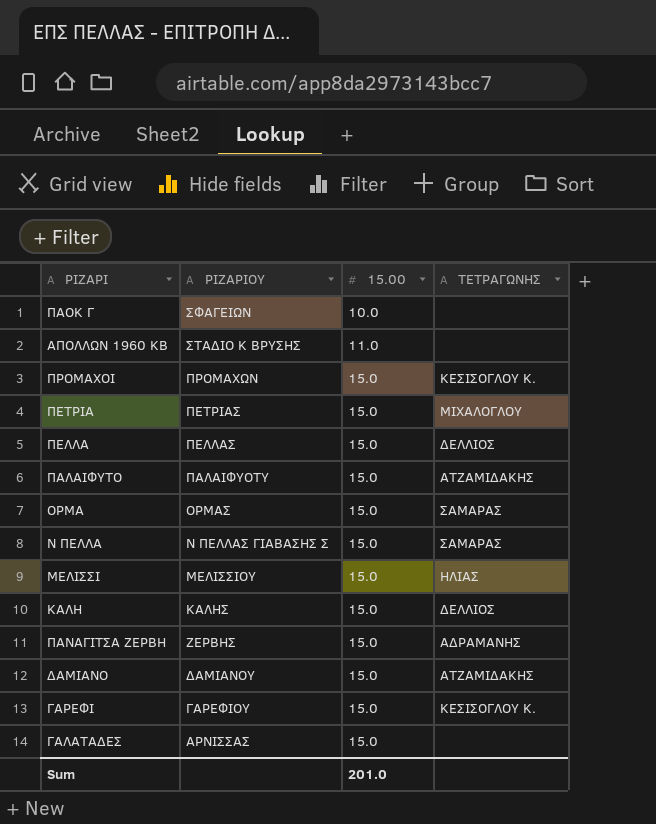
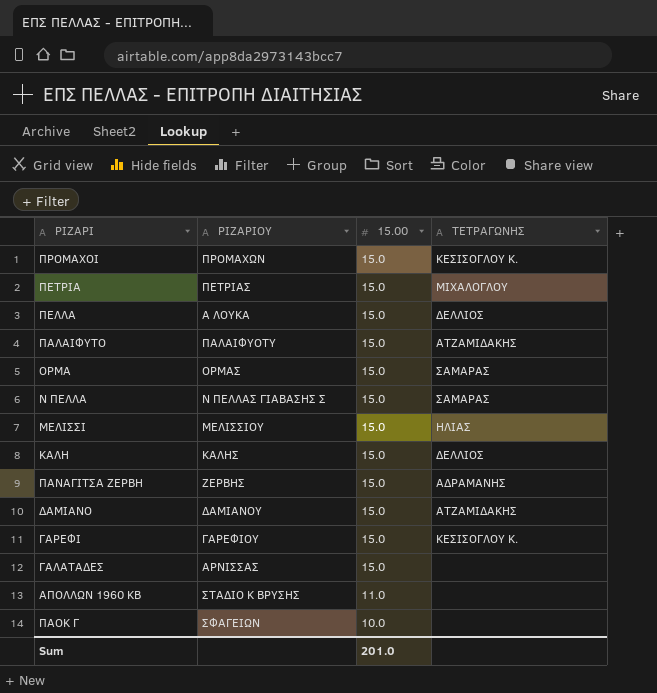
row order: ΡΙΖΑΡΙΟΥ descending -> 15.00 descending
ΠΕΛΛΑ | ΡΙΖΑΡΙΟΥ: ΠΕΛΛΑΣ -> Α ΛΟΥΚΑ

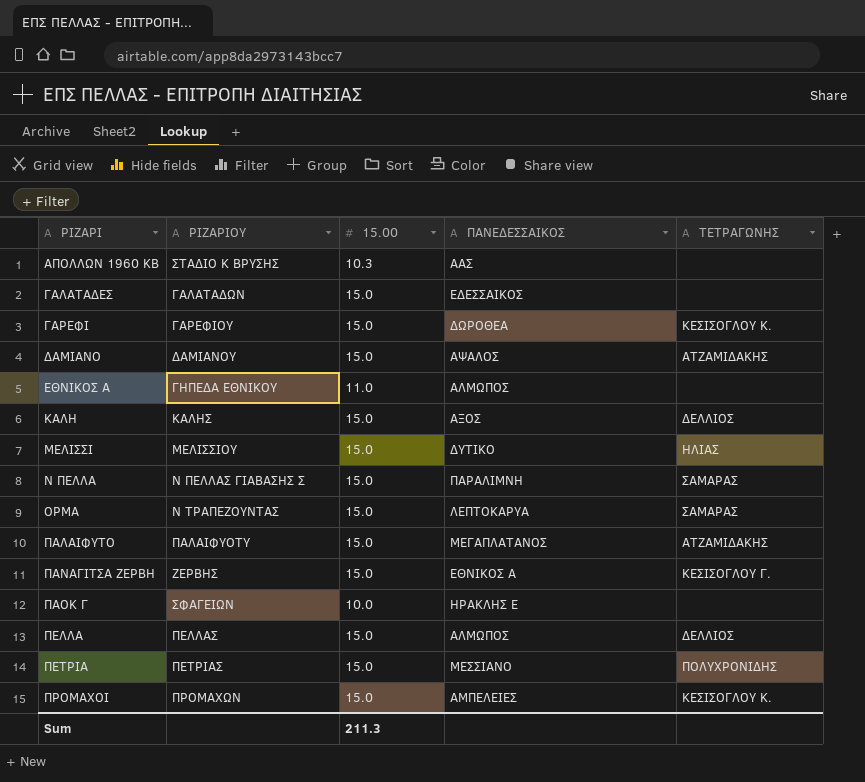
row order: 15.00 descending -> ΡΙΖΑΡΙ ascending
column ΠΑΝΕΔΕΣΣΑΙΚΟΣ | position: none -> 4
ΑΠΟΛΛΩΝ 1960 ΚΒ | 15.00: 11.0 -> 10.3
ΓΑΛΑΤΑΔΕΣ | ΡΙΖΑΡΙΟΥ: ΑΡΝΙΣΣΑΣ -> ΓΑΛΑΤΑΔΩΝ
row ΕΘΝΙΚΟΣ Α: none -> ΓΗΠΕΔΑ ΕΘΝΙΚΟΥ | 11.0 | ΑΛΜΩΠΟΣ | none
ΟΡΜΑ | ΡΙΖΑΡΙΟΥ: ΟΡΜΑΣ -> Ν ΤΡΑΠΕΖΟΥΝΤΑΣ
ΠΑΝΑΓΙΤΣΑ ΖΕΡΒΗ | ΤΕΤΡΑΓΩΝΗΣ: ΑΔΡΑΜΑΝΗΣ -> ΚΕΣΙΣΟΓΛΟΥ Γ.
ΠΕΛΛΑ | ΡΙΖΑΡΙΟΥ: Α ΛΟΥΚΑ -> ΠΕΛΛΑΣ
ΠΕΤΡΙΑ | ΤΕΤΡΑΓΩΝΗΣ: ΜΙΧΑΛΟΓΛΟΥ -> ΠΟΛΥΧΡΟΝΙΔΗΣ
Sum | 15.00: 201.0 -> 211.3

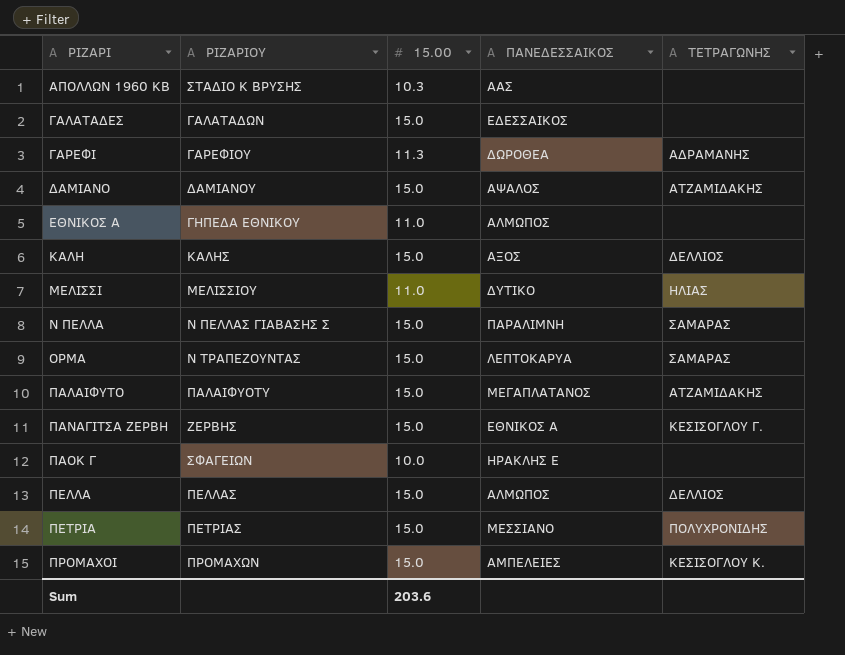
ΓΑΡΕΦΙ | 15.00: 15.0 -> 11.3
ΓΑΡΕΦΙ | ΤΕΤΡΑΓΩΝΗΣ: ΚΕΣΙΣΟΓΛΟΥ Κ. -> ΑΔΡΑΜΑΝΗΣ
ΜΕΛΙΣΣΙ | 15.00: 15.0 -> 11.0
Sum | 15.00: 211.3 -> 203.6

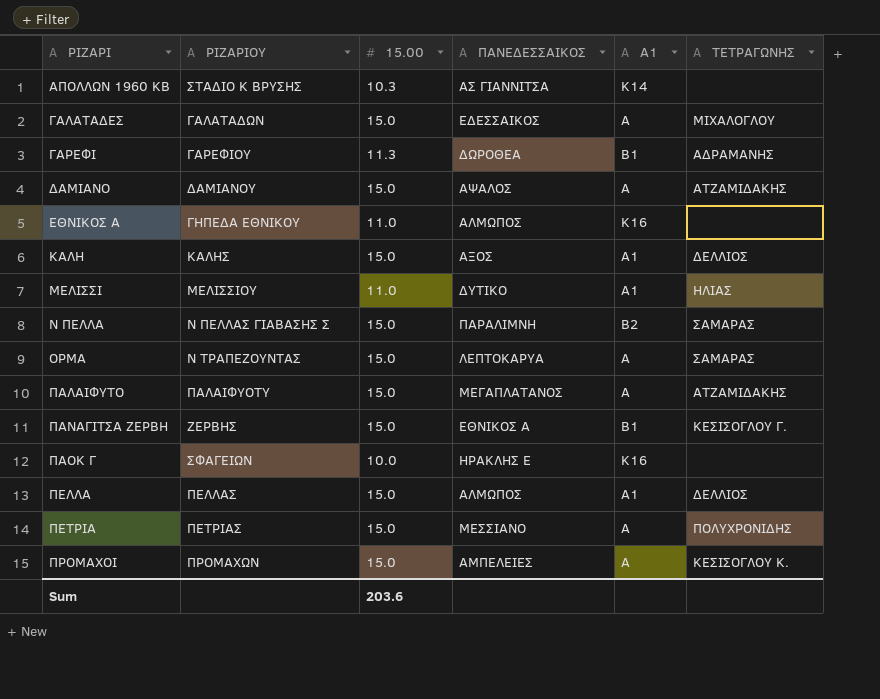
column Α1 | position: none -> 5
ΑΠΟΛΛΩΝ 1960 ΚΒ | ΠΑΝΕΔΕΣΣΑΙΚΟΣ: ΑΑΣ -> ΑΣ ΓΙΑΝΝΙΤΣΑ
ΓΑΛΑΤΑΔΕΣ | ΤΕΤΡΑΓΩΝΗΣ: none -> ΜΙΧΑΛΟΓΛΟΥ

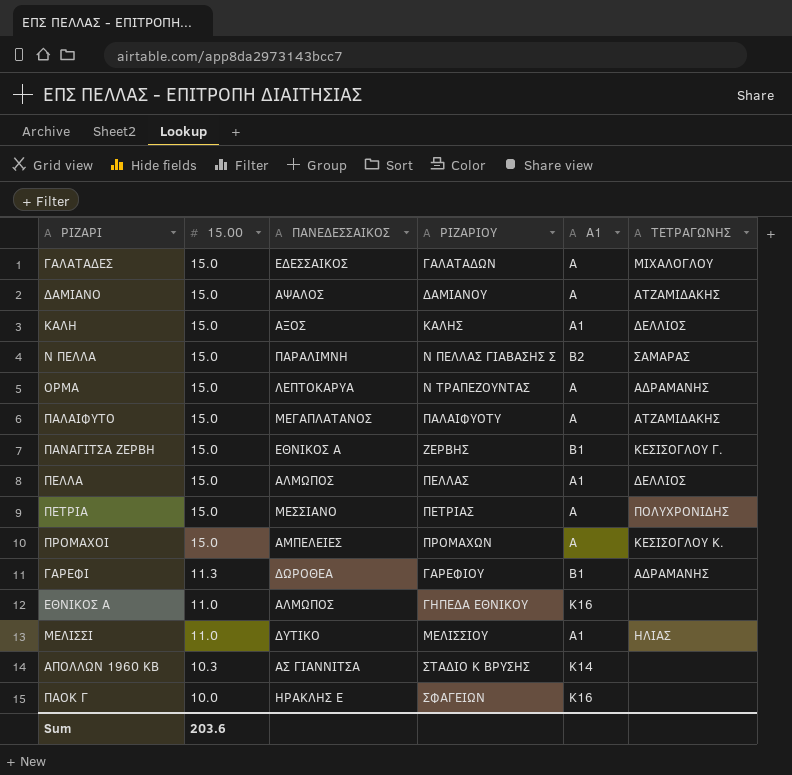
row order: ΡΙΖΑΡΙ ascending -> 15.00 descending
column ΡΙΖΑΡΙΟΥ | position: 2 -> 4
ΟΡΜΑ | ΤΕΤΡΑΓΩΝΗΣ: ΣΑΜΑΡΑΣ -> ΑΔΡΑΜΑΝΗΣ

